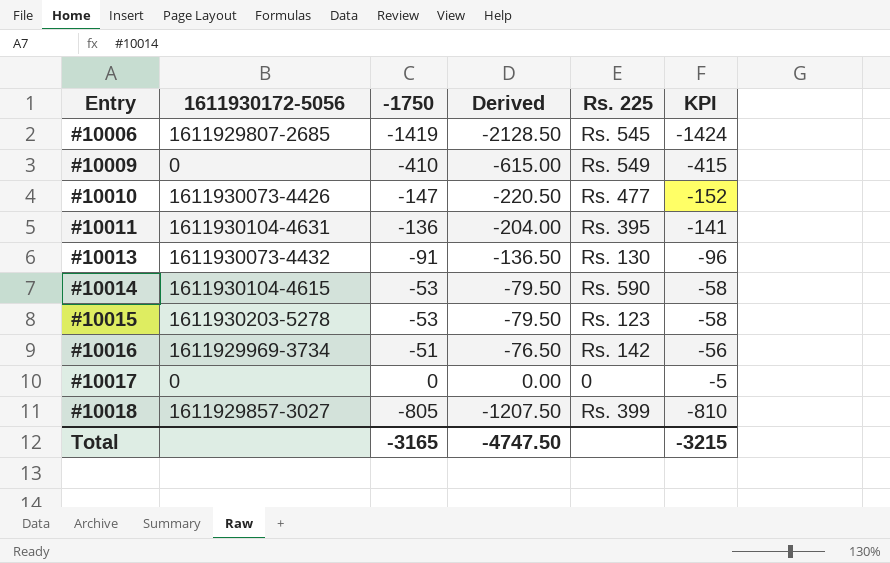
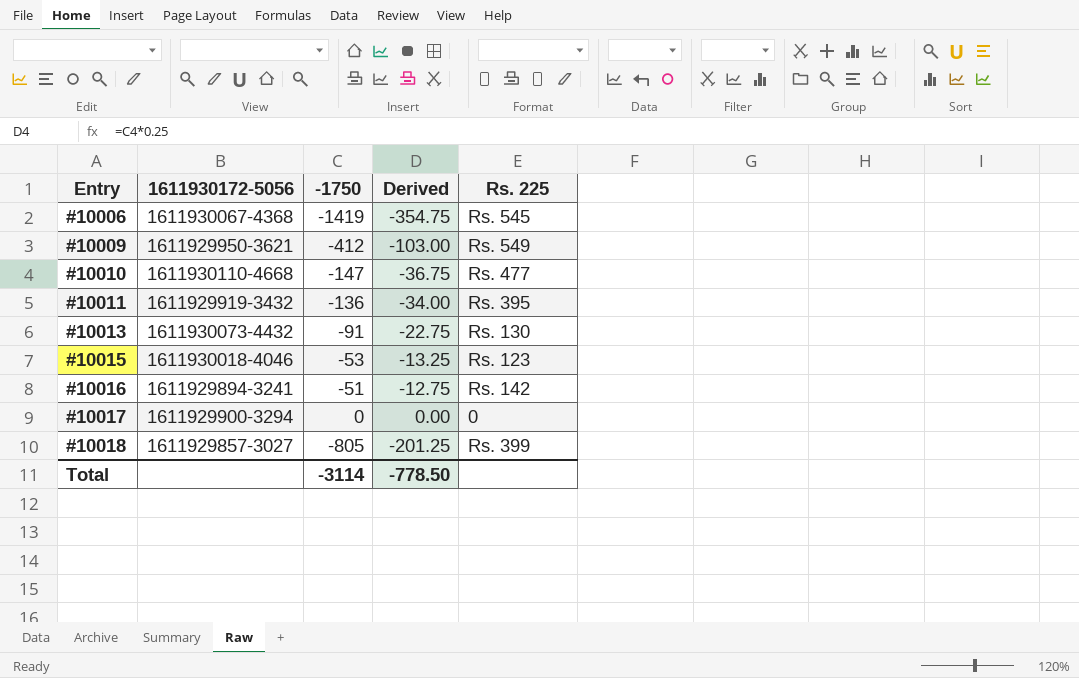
column KPI | formula: [-1750] - 5 -> none
column Derived | formula: [-1750] * 1.5 -> [-1750] * 0.25
row #10014: 1611930104-4615 | -53 | -79.50 | Rs. 590 | -58 -> none
#10006 | 1611930172-5056: 1611929807-2685 -> 1611930067-4368
#10009 | 1611930172-5056: 0 -> 1611929950-3621
#10009 | -1750: -410 -> -412
#10010 | 1611930172-5056: 1611930073-4426 -> 1611930110-4668
#10011 | 1611930172-5056: 1611930104-4631 -> 1611929919-3432
#10015 | 1611930172-5056: 1611930203-5278 -> 1611930018-4046
#10016 | 1611930172-5056: 1611929969-3734 -> 1611929894-3241
#10017 | 1611930172-5056: 0 -> 1611929900-3294
Total | -1750: -3165 -> -3114
Total | Derived: -4747.50 -> -778.50

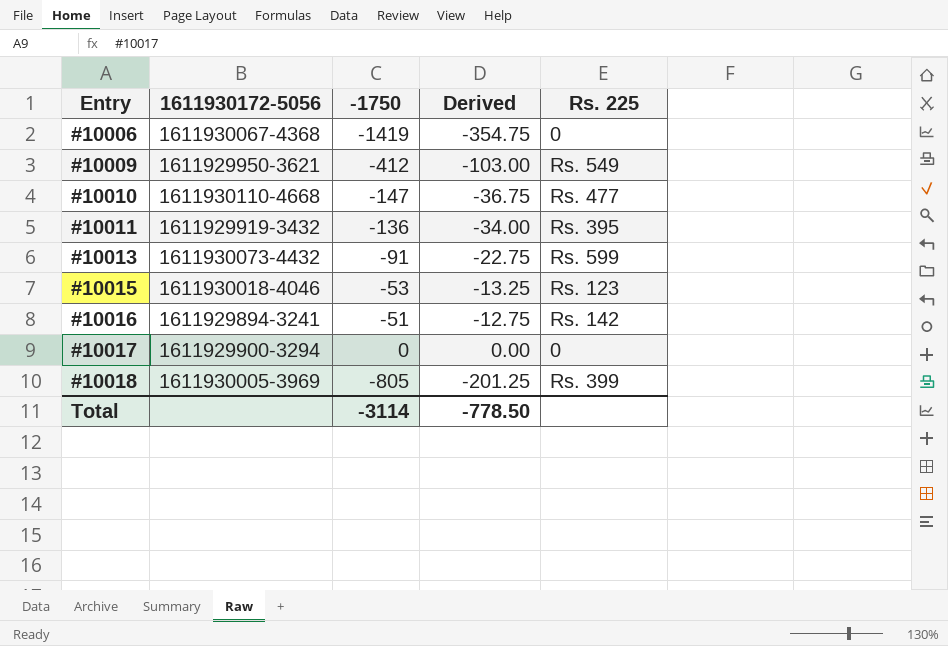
#10006 | Rs. 225: Rs. 545 -> 0
#10013 | Rs. 225: Rs. 130 -> Rs. 599
#10018 | 1611930172-5056: 1611929857-3027 -> 1611930005-3969

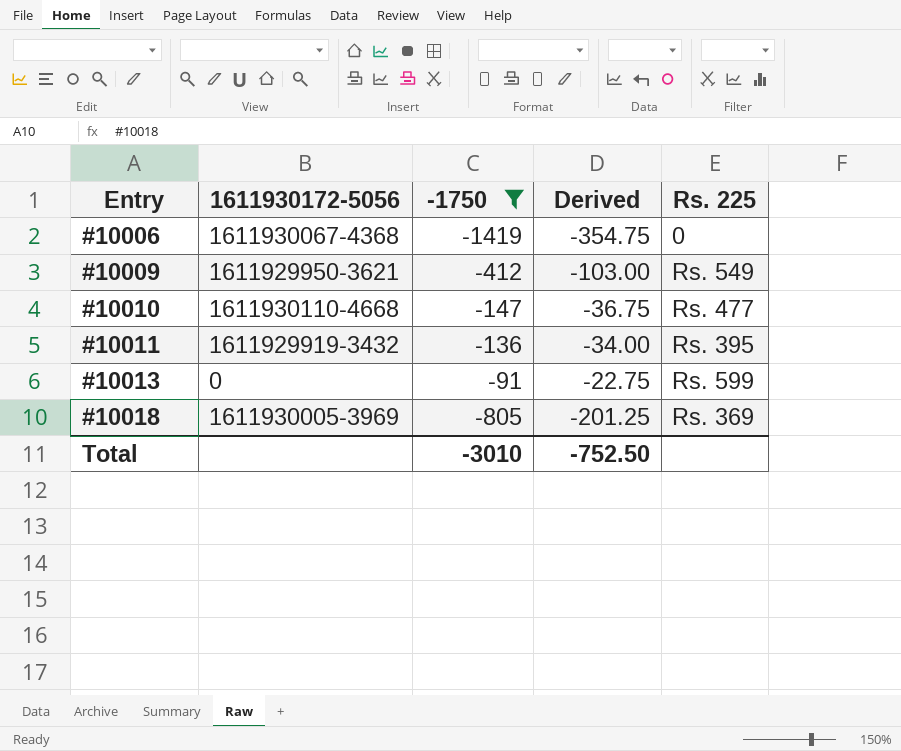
filter: none -> -1750 <= -91
#10013 | 1611930172-5056: 1611930073-4432 -> 0
#10018 | Rs. 225: Rs. 399 -> Rs. 369
Total | -1750: -3114 -> -3010
Total | Derived: -778.50 -> -752.50

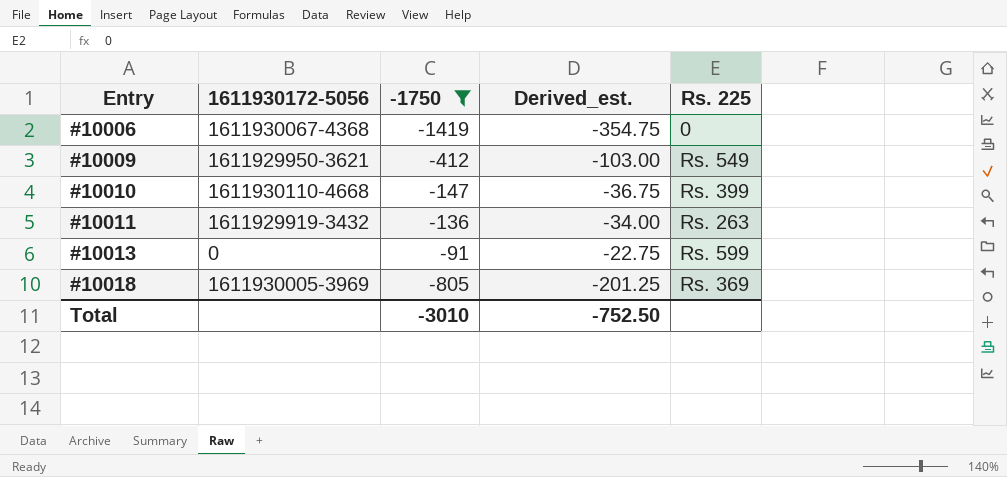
column name: Derived -> Derived_est.
#10010 | Rs. 225: Rs. 477 -> Rs. 399
#10011 | Rs. 225: Rs. 395 -> Rs. 263

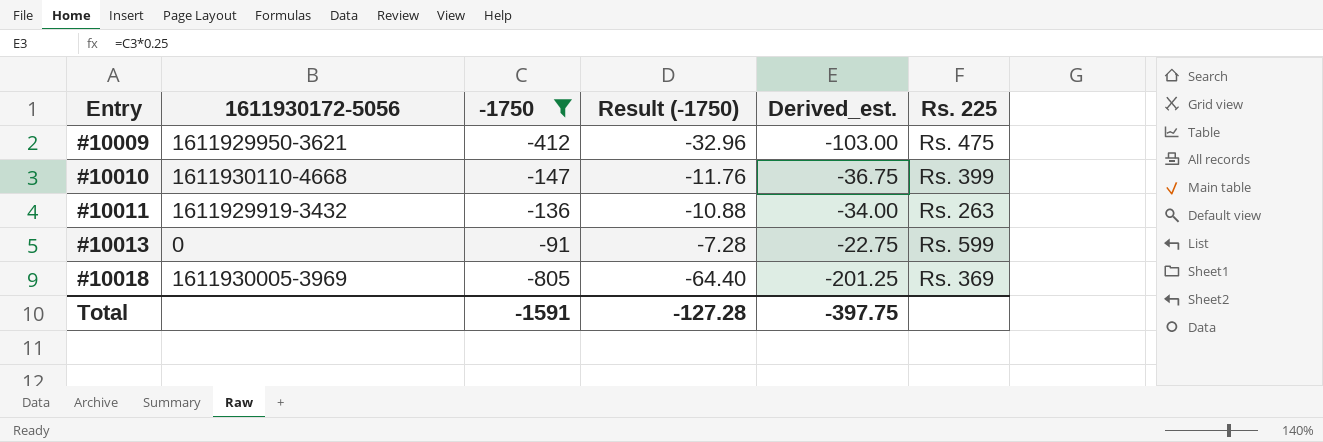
column Result (-1750) | formula: none -> [-1750] * 0.08
row #10006: 1611930067-4368 | -1419 | -354.75 | 0 -> none
#10009 | Rs. 225: Rs. 549 -> Rs. 475
Total | -1750: -3010 -> -1591
Total | Derived_est.: -752.50 -> -397.75

